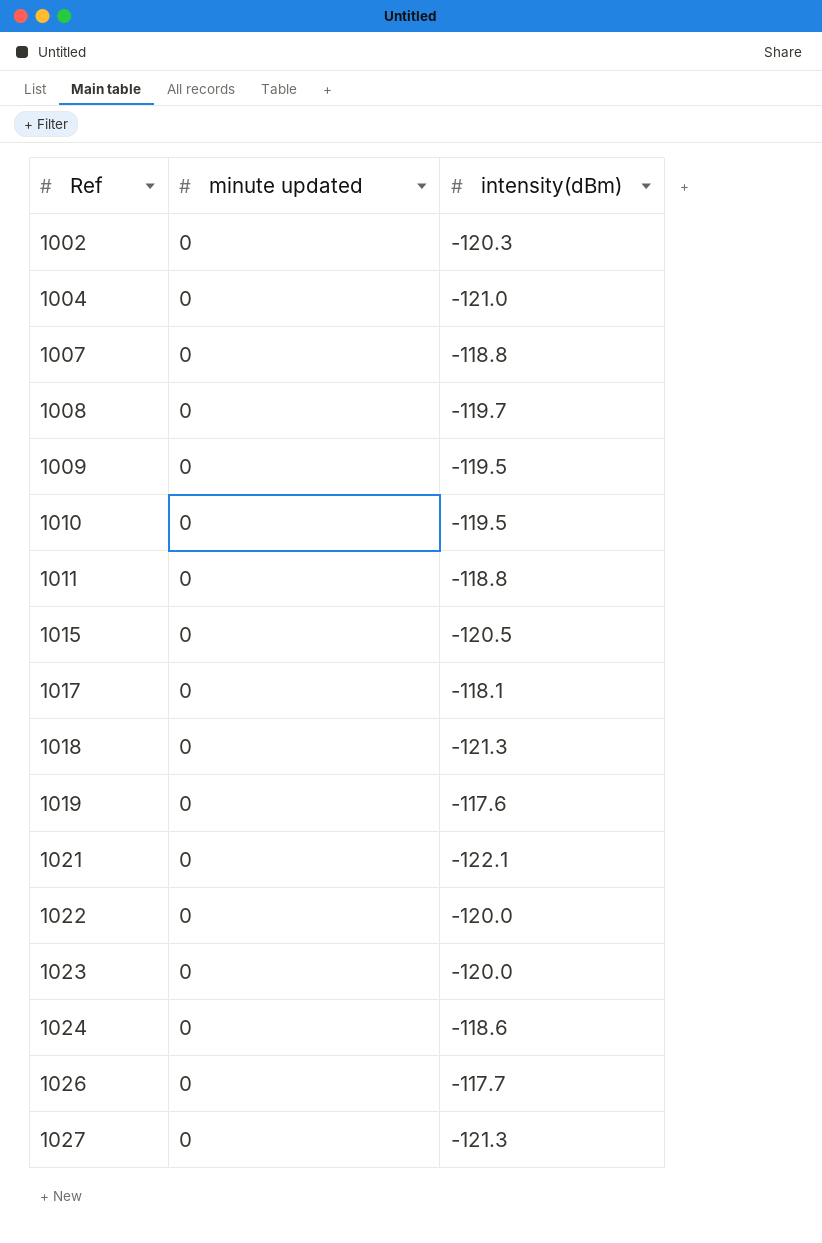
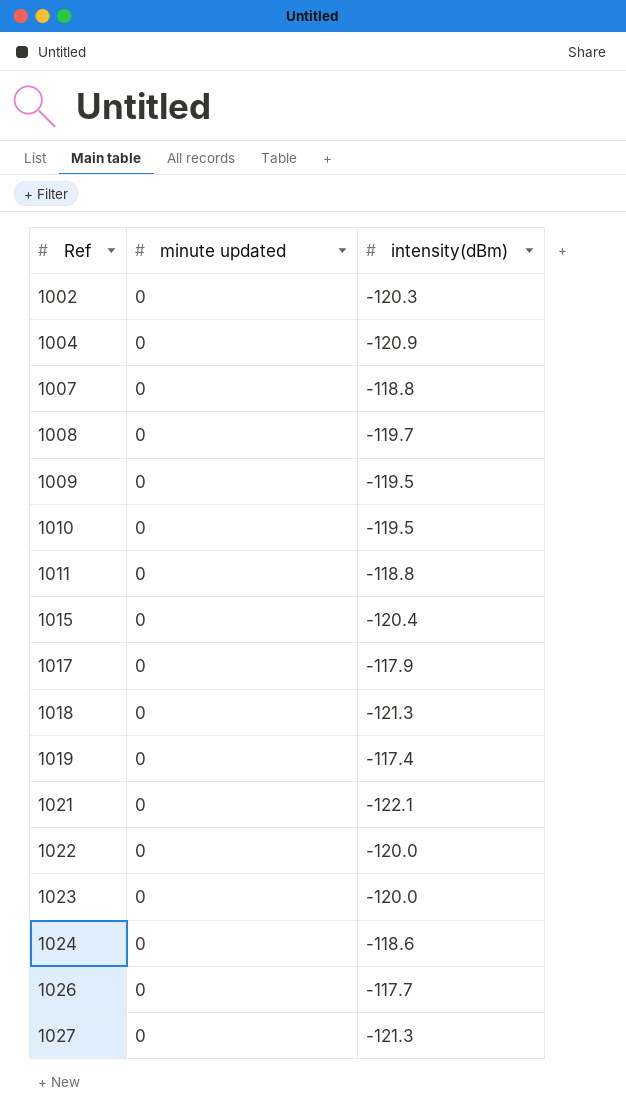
1004 | intensity(dBm): -121.0 -> -120.9
1015 | intensity(dBm): -120.5 -> -120.4
1017 | intensity(dBm): -118.1 -> -117.9
1019 | intensity(dBm): -117.6 -> -117.4

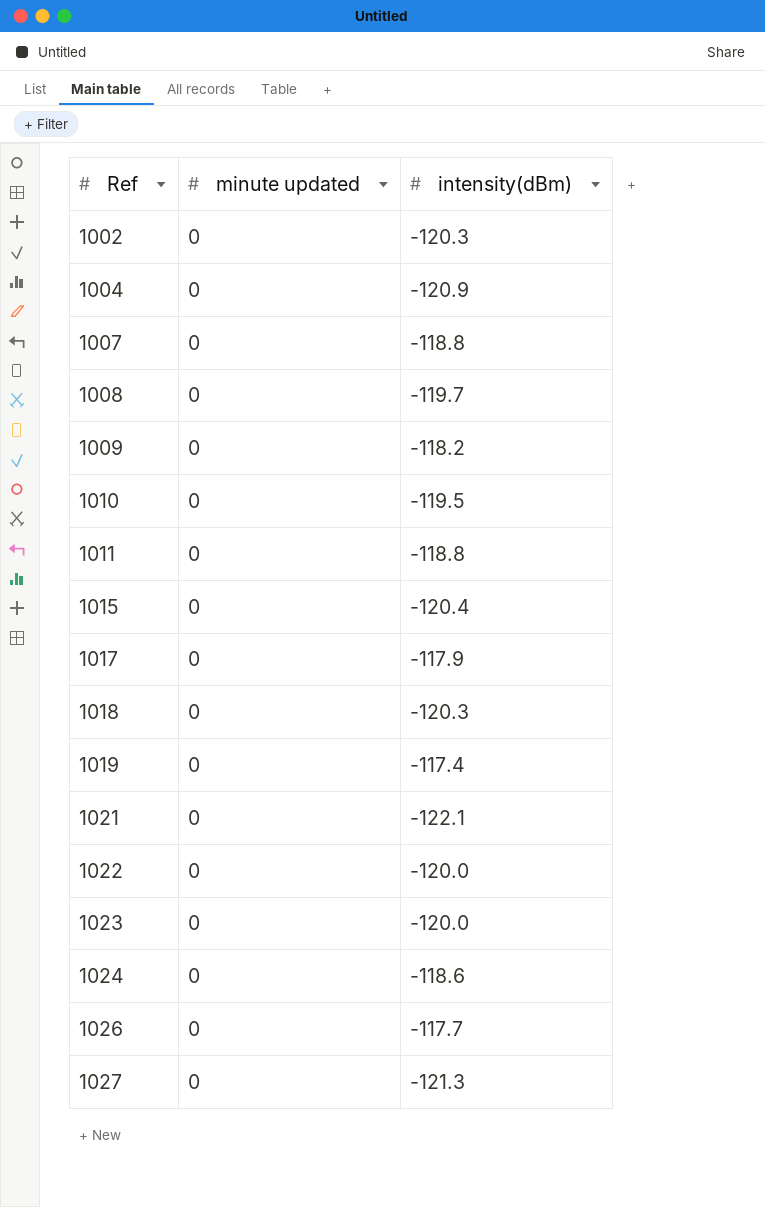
1009 | intensity(dBm): -119.5 -> -118.2
1018 | intensity(dBm): -121.3 -> -120.3

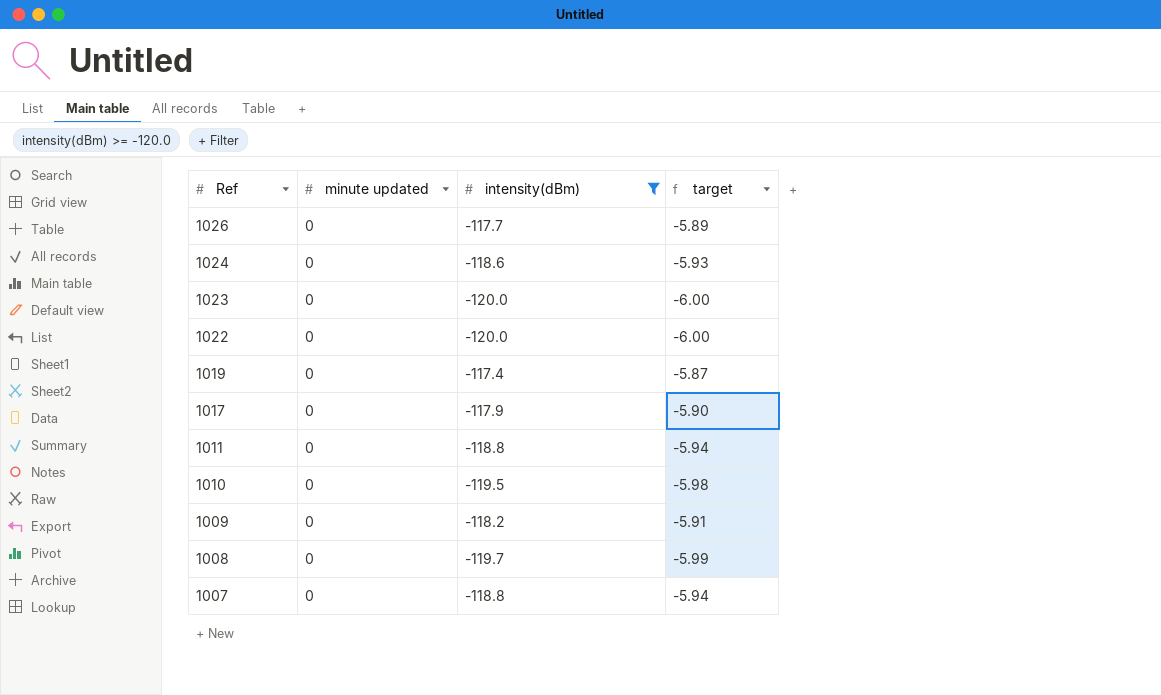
filter: none -> intensity(dBm) >= -120.0
row order: Ref ascending -> Ref descending
column target | formula: none -> [intensity(dBm)] * 0.05

